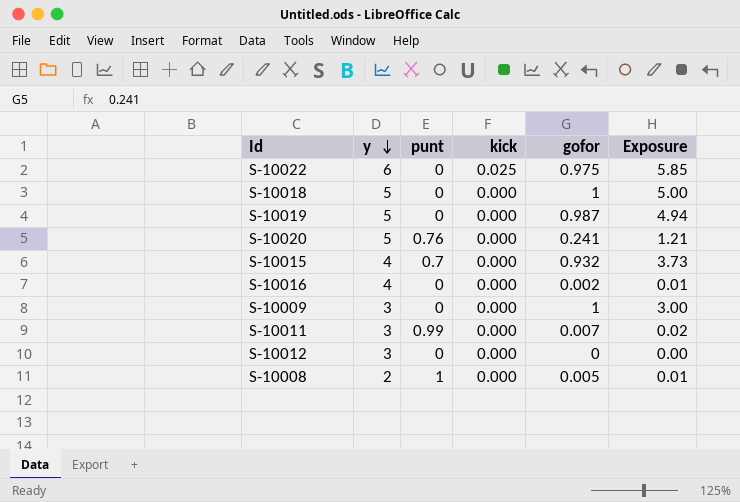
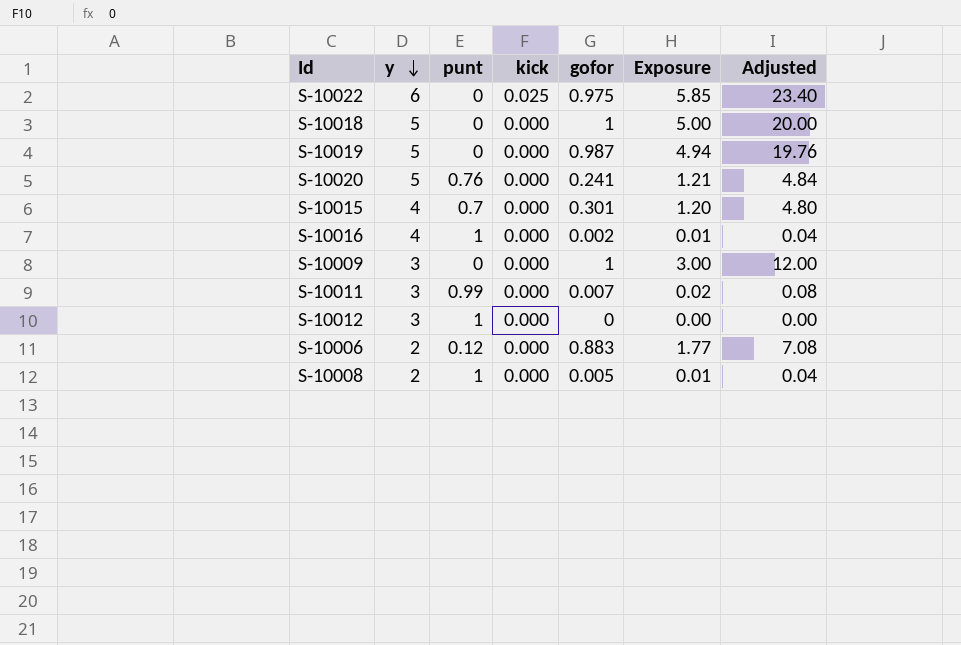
column Adjusted | formula: none -> [Exposure] * 4
S-10015 | gofor: 0.932 -> 0.301
S-10015 | Exposure: 3.73 -> 1.20
S-10016 | punt: 0 -> 1
S-10012 | punt: 0 -> 1
row S-10006: none -> 2 | 0.12 | 0.000 | 0.883 | 1.77 | 7.08

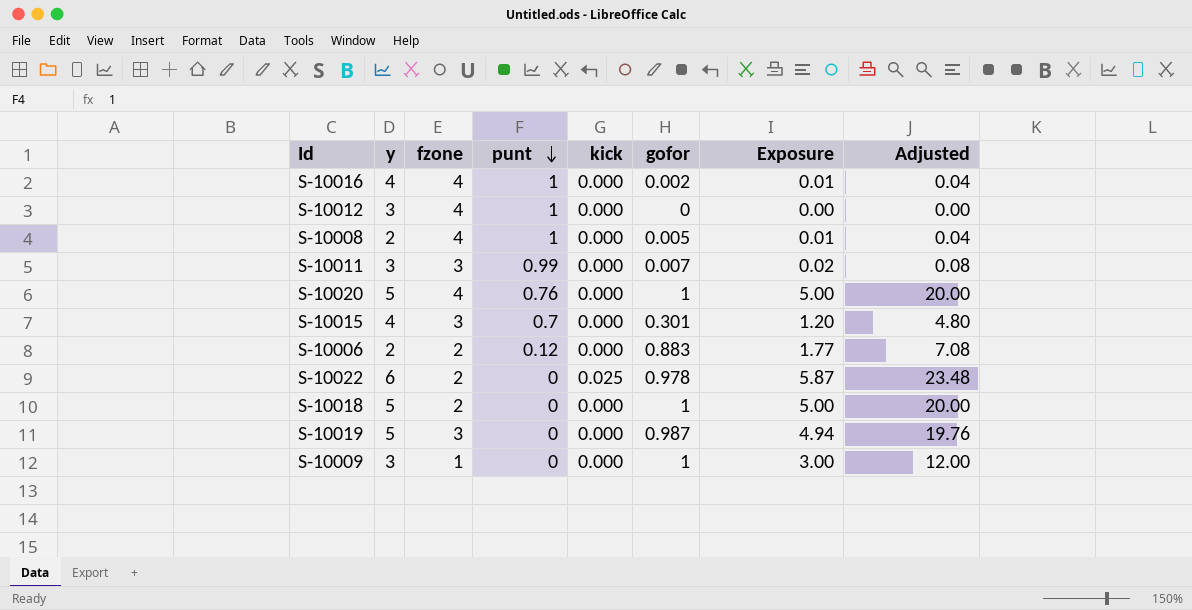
row order: y descending -> punt descending
column fzone | position: none -> 3
S-10020 | gofor: 0.241 -> 1
S-10020 | Exposure: 1.21 -> 5.00
S-10020 | Adjusted: 4.84 -> 20.00
S-10022 | gofor: 0.975 -> 0.978
S-10022 | Exposure: 5.85 -> 5.87
S-10022 | Adjusted: 23.40 -> 23.48

